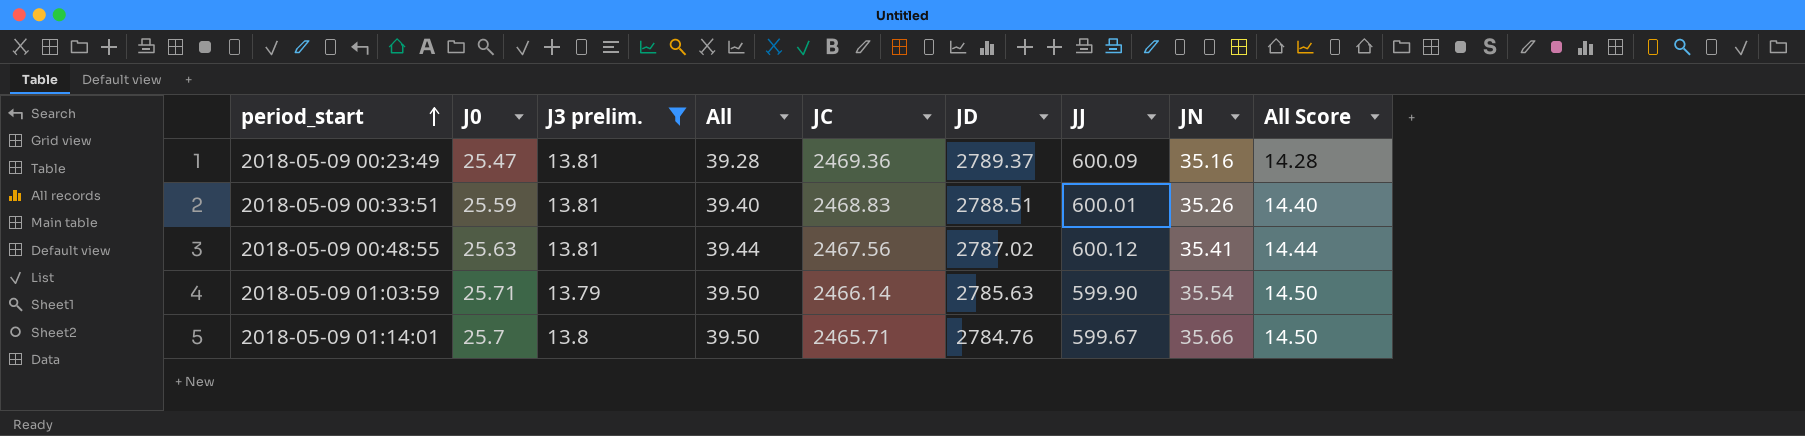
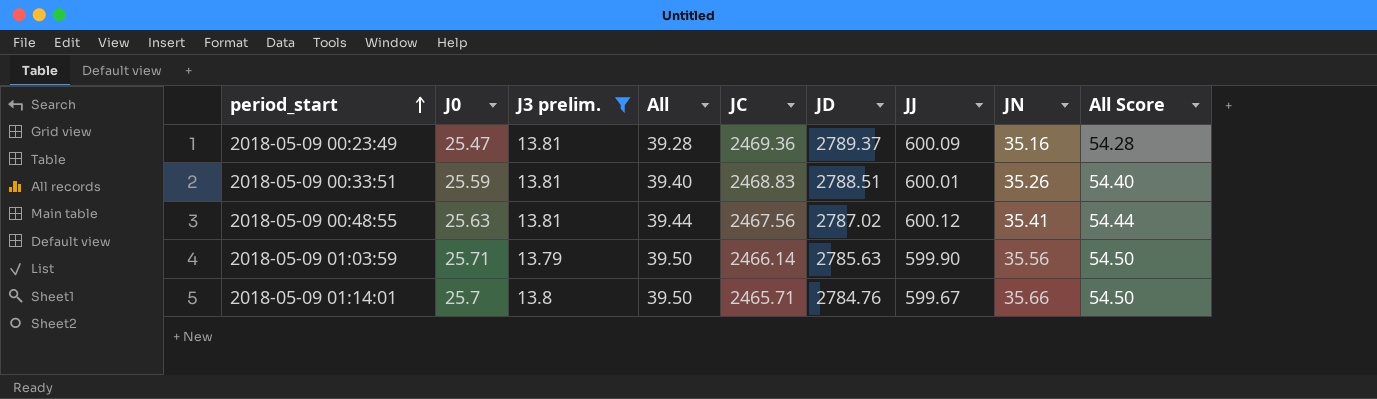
column All Score | formula: [All] - 25 -> [All] + 15
2018-05-09 01:03:59 | JN: 35.54 -> 35.56

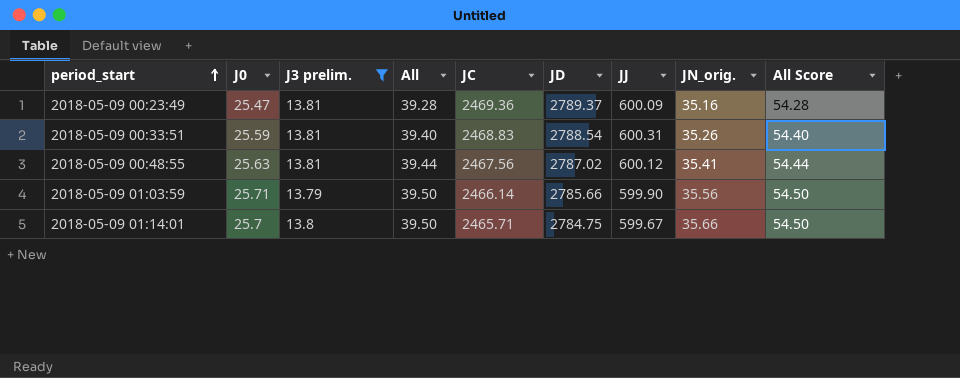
column name: JN -> JN_orig.
2018-05-09 00:33:51 | JD: 2788.51 -> 2788.54
2018-05-09 00:33:51 | JJ: 600.01 -> 600.31
2018-05-09 01:03:59 | JD: 2785.63 -> 2785.66
2018-05-09 01:14:01 | JD: 2784.76 -> 2784.75

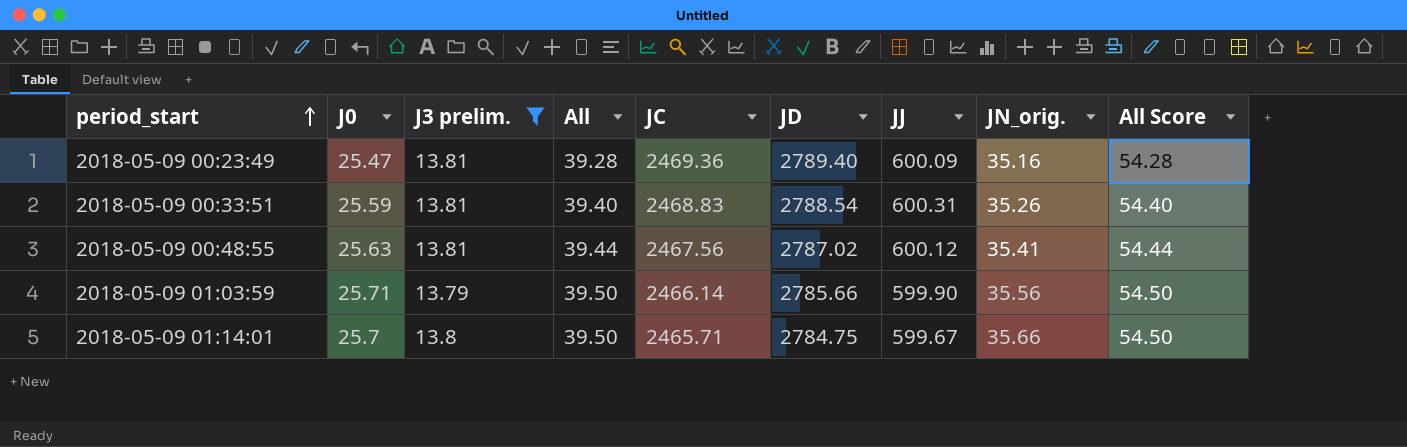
2018-05-09 00:23:49 | JD: 2789.37 -> 2789.40

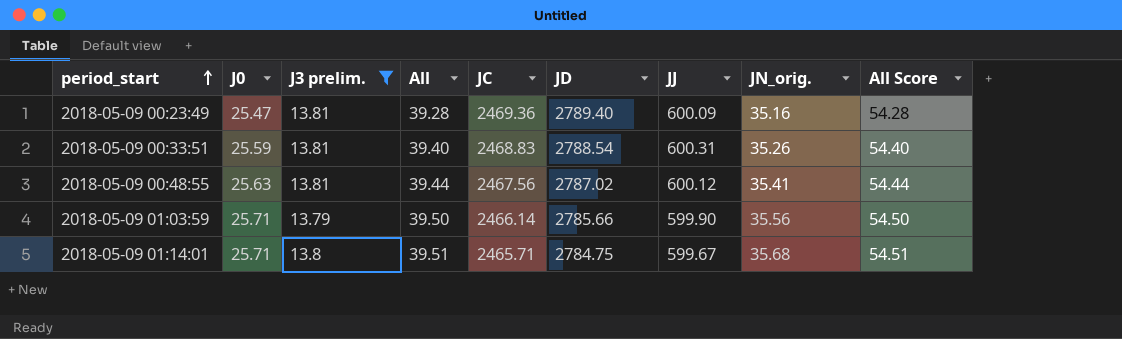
2018-05-09 01:14:01 | J0: 25.7 -> 25.71
2018-05-09 01:14:01 | All: 39.50 -> 39.51
2018-05-09 01:14:01 | JN_orig.: 35.66 -> 35.68
2018-05-09 01:14:01 | All Score: 54.50 -> 54.51

